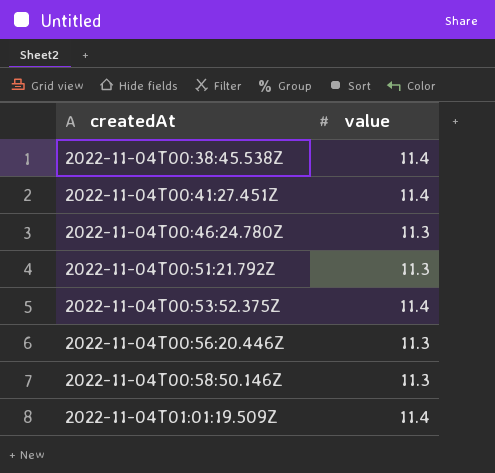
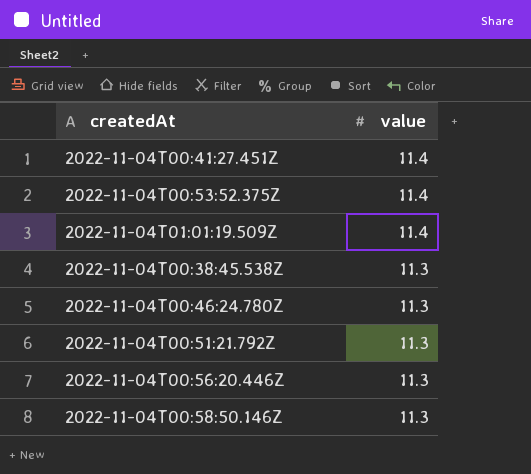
row order: createdAt ascending -> value descending
2022-11-04T00:38:45.538Z | value: 11.4 -> 11.3

